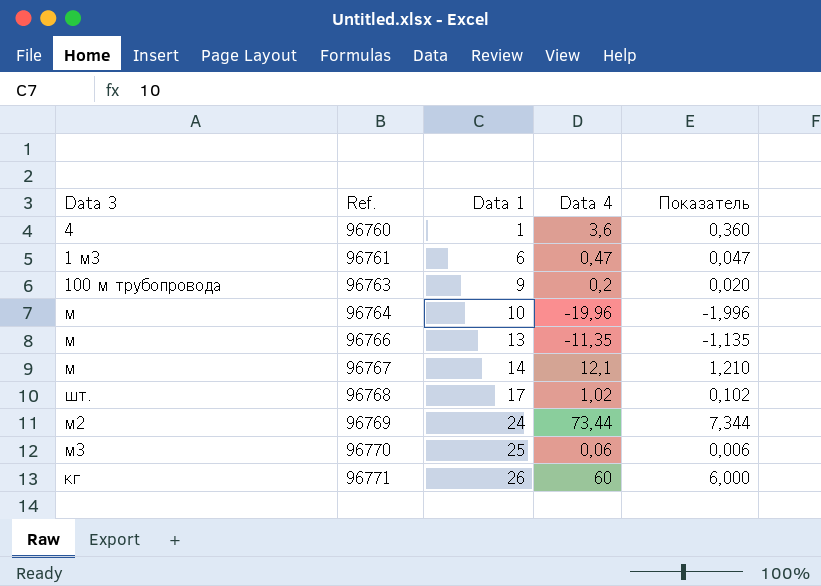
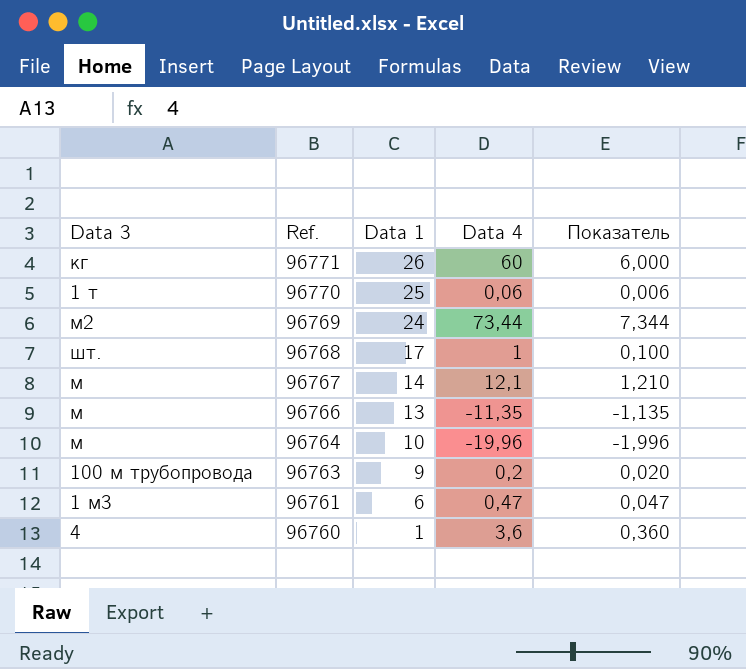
row order: Ref. ascending -> Ref. descending
96770 | Data 3: м3 -> 1 т
96768 | Data 4: 1,02 -> 1
96768 | Показатель: 0,102 -> 0,100

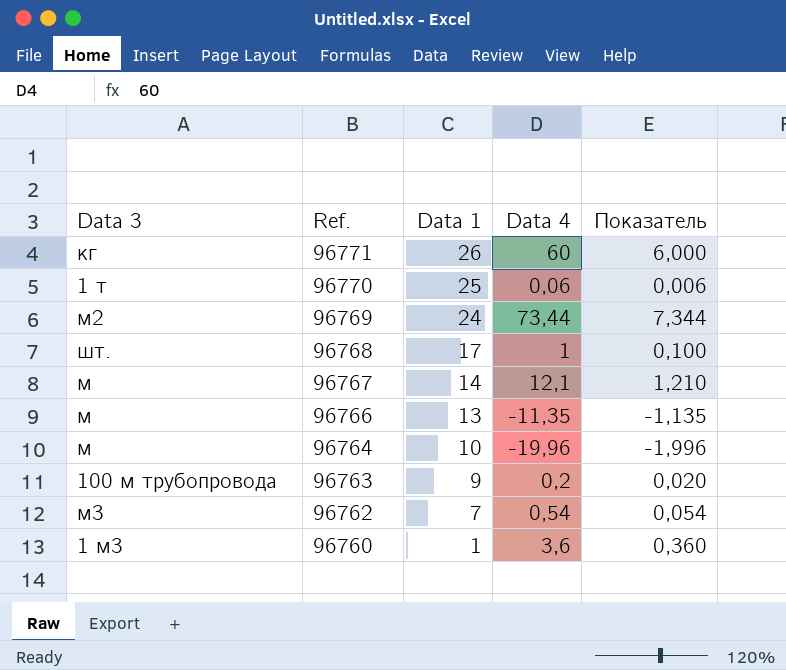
row 96761: 1 м3 | 6 | 0,47 | 0,047 -> none
row 96762: none -> м3 | 7 | 0,54 | 0,054
96760 | Data 3: 4 -> 1 м3

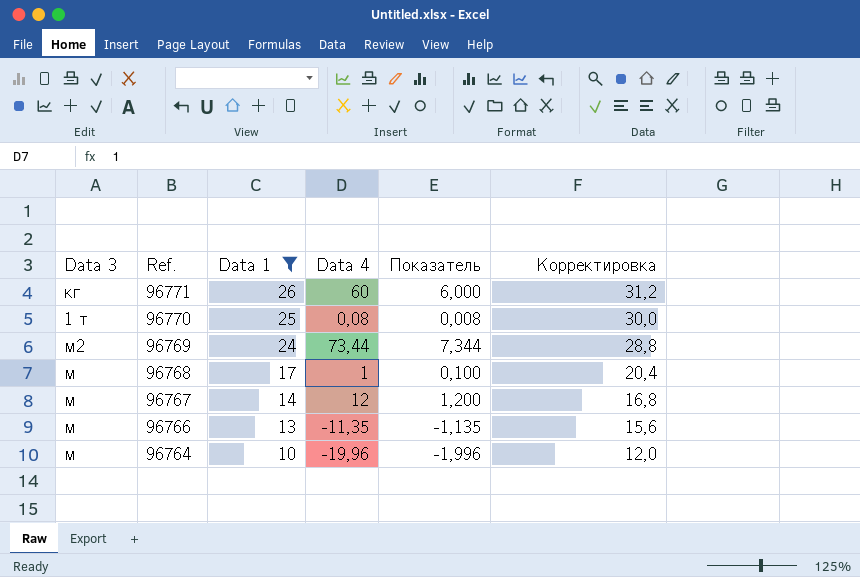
filter: none -> Data 1 >= 10
column Корректировка | formula: none -> [Data 1] * 1,2
96770 | Data 4: 0,06 -> 0,08
96770 | Показатель: 0,006 -> 0,008
96768 | Data 3: шт. -> м
96767 | Data 4: 12,1 -> 12
96767 | Показатель: 1,210 -> 1,200

